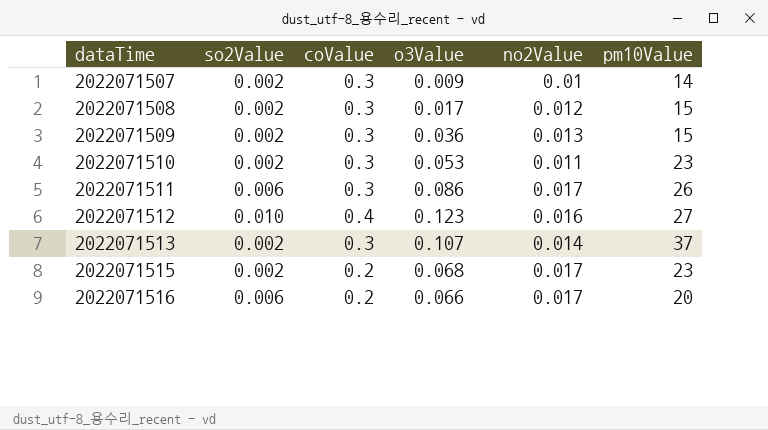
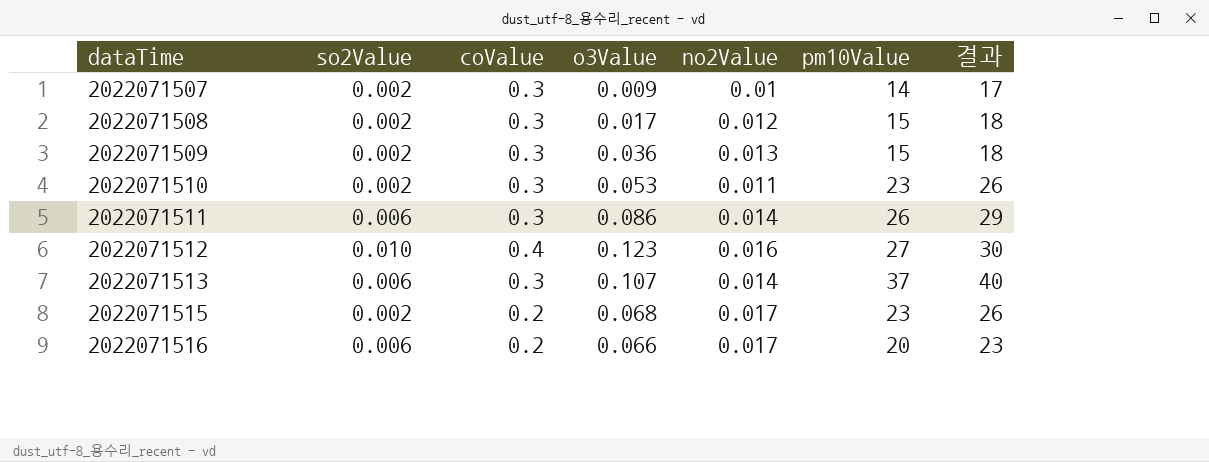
column 결과 | formula: none -> [pm10Value] + 3
2022071511 | no2Value: 0.017 -> 0.014
2022071513 | so2Value: 0.002 -> 0.006

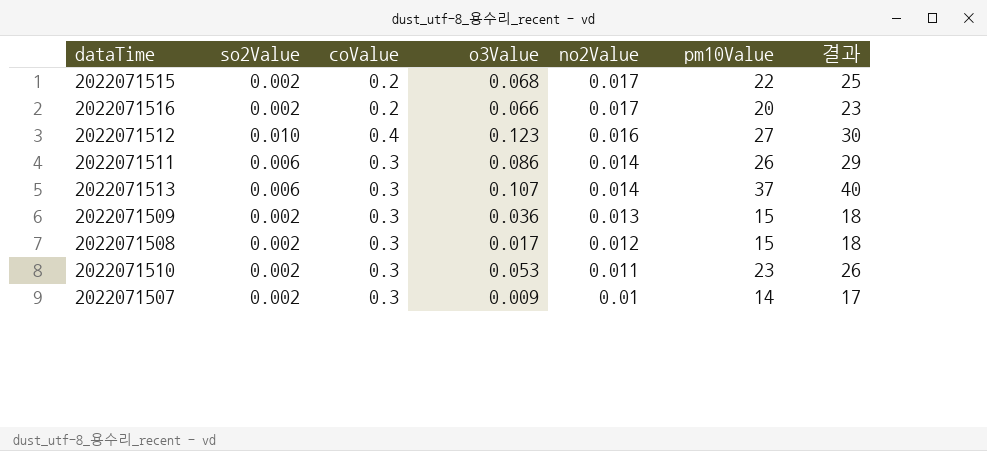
row order: dataTime ascending -> no2Value descending
2022071515 | pm10Value: 23 -> 22
2022071515 | 결과: 26 -> 25
2022071516 | so2Value: 0.006 -> 0.002

